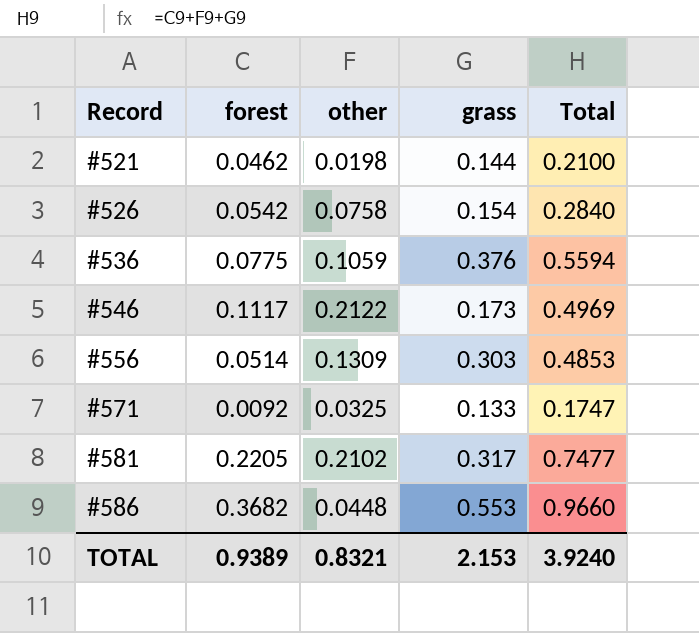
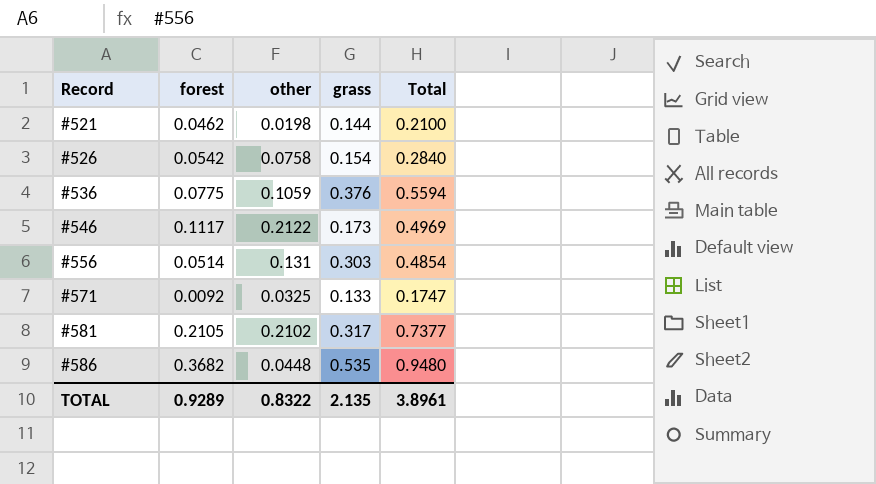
#556 | other: 0.1309 -> 0.131
#556 | Total: 0.4853 -> 0.4854
#581 | forest: 0.2205 -> 0.2105
#581 | Total: 0.7477 -> 0.7377
#586 | grass: 0.553 -> 0.535
#586 | Total: 0.9660 -> 0.9480
TOTAL | forest: 0.9389 -> 0.9289
TOTAL | other: 0.8321 -> 0.8322
TOTAL | grass: 2.153 -> 2.135
TOTAL | Total: 3.9240 -> 3.8961

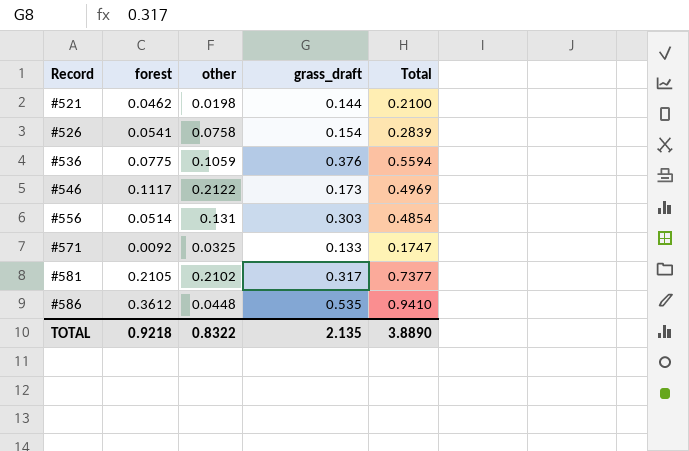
column name: grass -> grass_draft
#526 | forest: 0.0542 -> 0.0541
#526 | Total: 0.2840 -> 0.2839
#586 | forest: 0.3682 -> 0.3612
#586 | Total: 0.9480 -> 0.9410
TOTAL | forest: 0.9289 -> 0.9218
TOTAL | Total: 3.8961 -> 3.8890

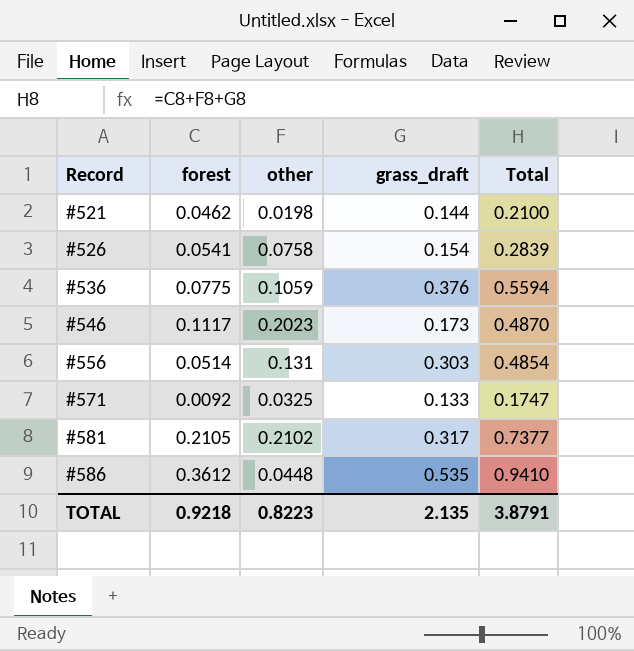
#546 | other: 0.2122 -> 0.2023
#546 | Total: 0.4969 -> 0.4870
TOTAL | other: 0.8322 -> 0.8223
TOTAL | Total: 3.8890 -> 3.8791

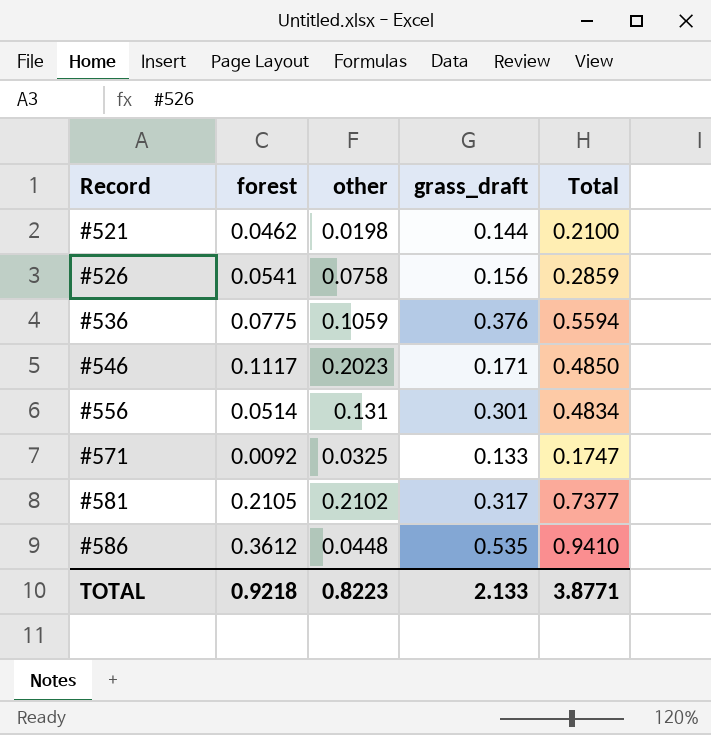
#526 | grass_draft: 0.154 -> 0.156
#526 | Total: 0.2839 -> 0.2859
#546 | grass_draft: 0.173 -> 0.171
#546 | Total: 0.4870 -> 0.4850
#556 | grass_draft: 0.303 -> 0.301
#556 | Total: 0.4854 -> 0.4834
TOTAL | grass_draft: 2.135 -> 2.133
TOTAL | Total: 3.8791 -> 3.8771

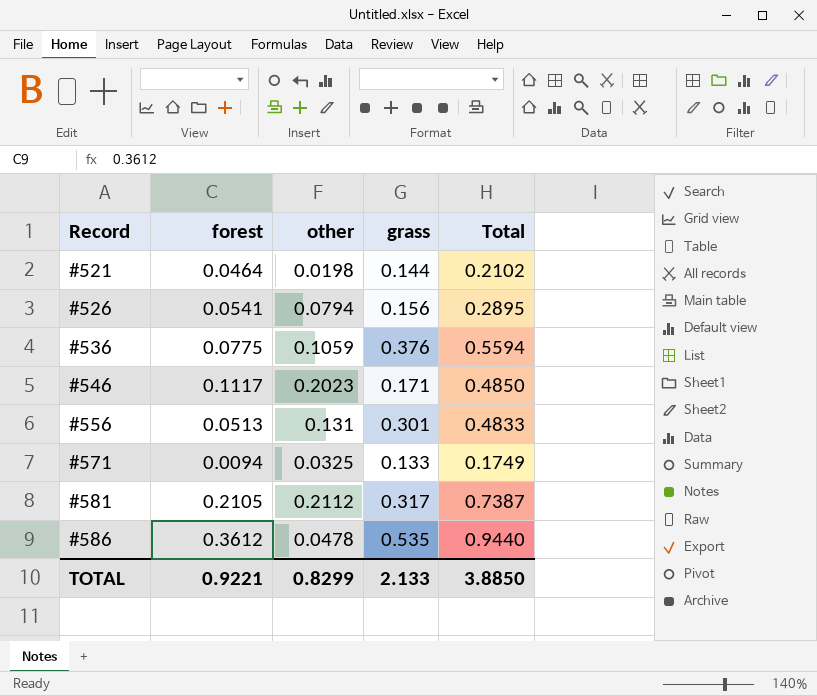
column name: grass_draft -> grass
#521 | forest: 0.0462 -> 0.0464
#521 | Total: 0.2100 -> 0.2102
#526 | other: 0.0758 -> 0.0794
#526 | Total: 0.2859 -> 0.2895
#556 | forest: 0.0514 -> 0.0513
#556 | Total: 0.4834 -> 0.4833
#571 | forest: 0.0092 -> 0.0094
#571 | Total: 0.1747 -> 0.1749
#581 | other: 0.2102 -> 0.2112
#581 | Total: 0.7377 -> 0.7387
#586 | other: 0.0448 -> 0.0478
#586 | Total: 0.9410 -> 0.9440
TOTAL | forest: 0.9218 -> 0.9221
TOTAL | other: 0.8223 -> 0.8299
TOTAL | Total: 3.8771 -> 3.8850

